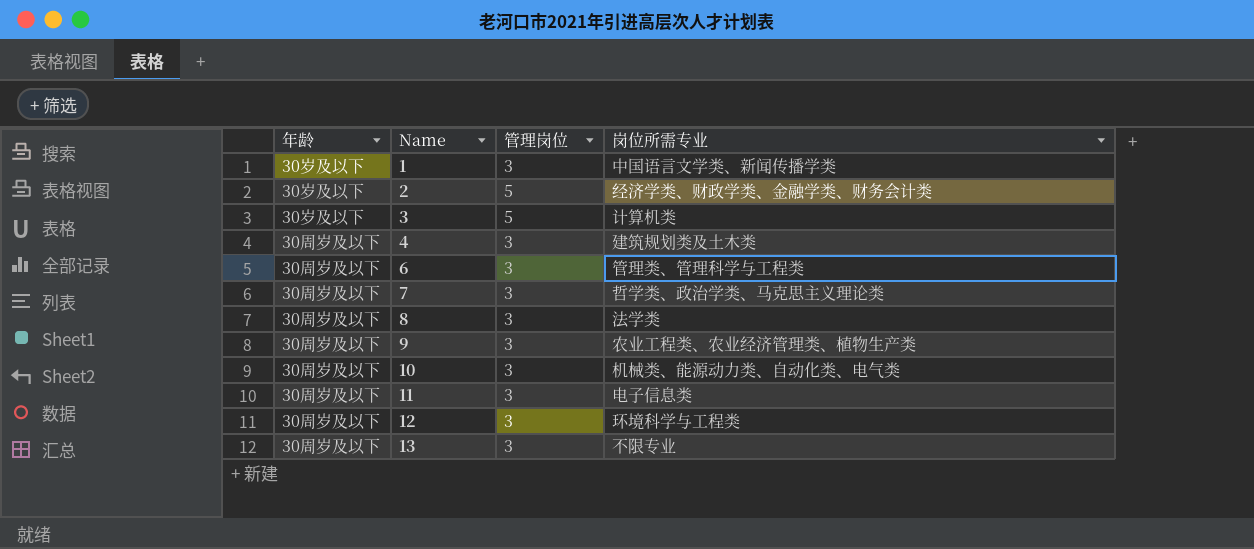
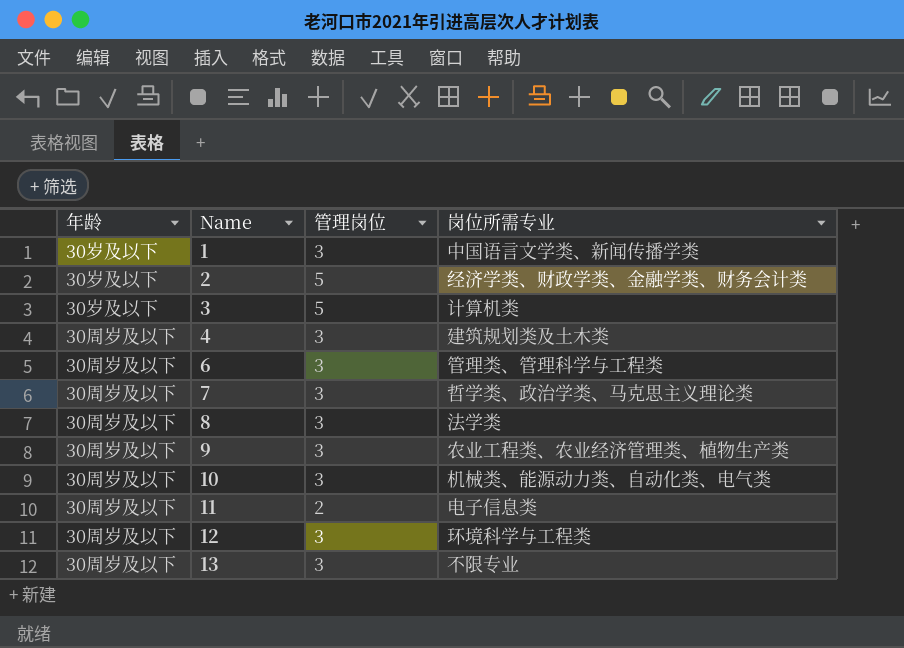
11 | 管理岗位: 3 -> 2

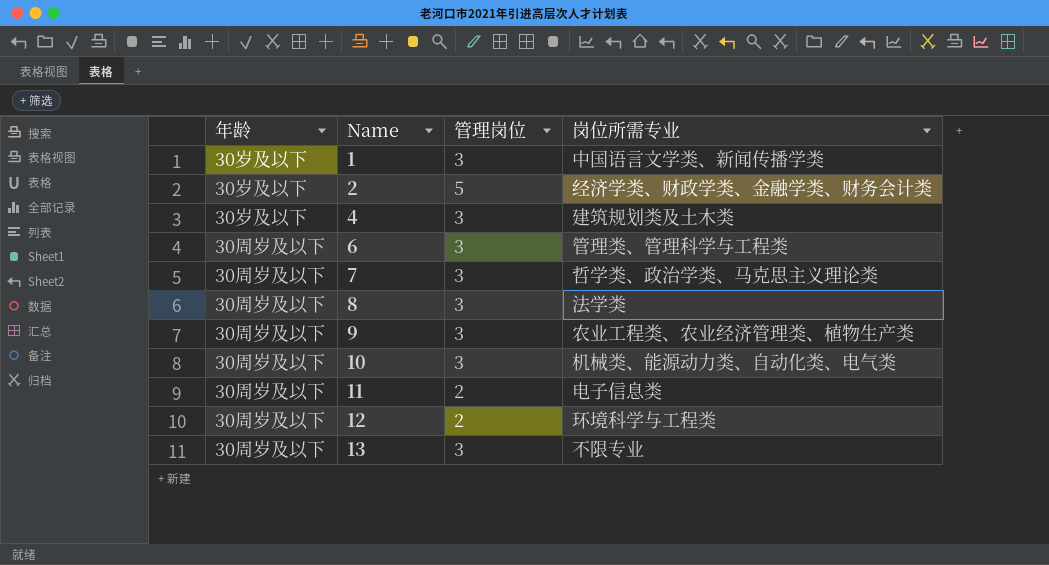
row 3: 30岁及以下 | 5 | 计算机类 -> none
4 | 年龄: 30周岁及以下 -> 30岁及以下
12 | 管理岗位: 3 -> 2

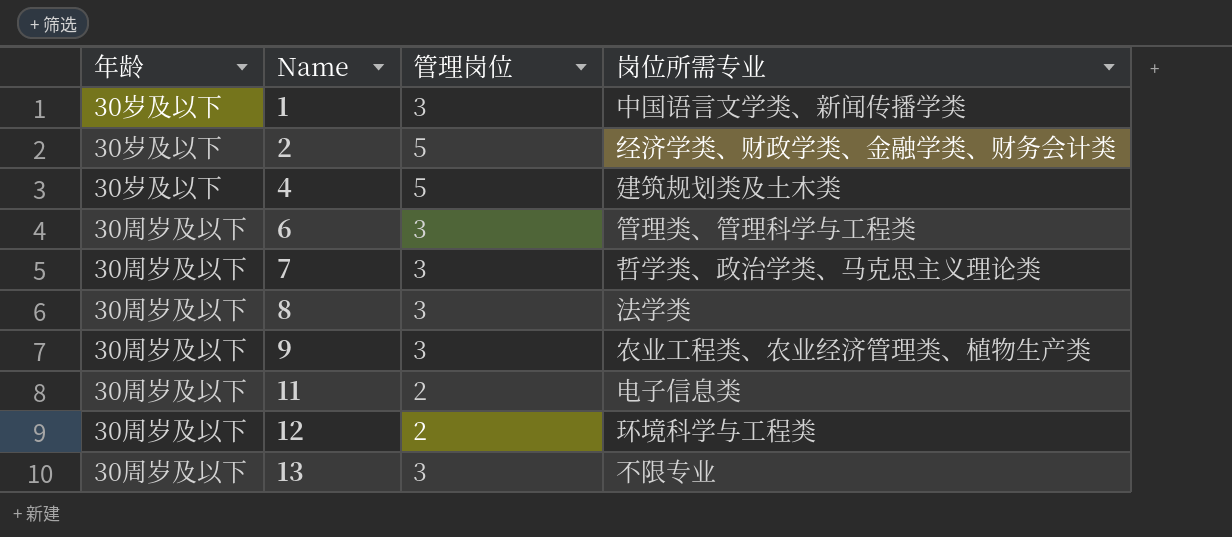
row 10: 30周岁及以下 | 3 | 机械类、能源动力类、自动化类、电气类 -> none
4 | 管理岗位: 3 -> 5

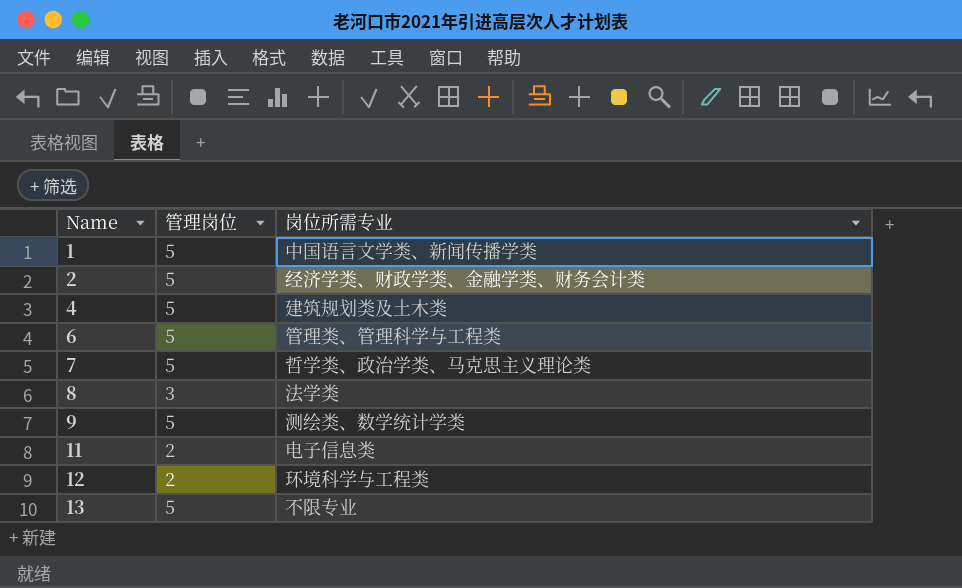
column 年龄 | position: 1 -> none
1 | 管理岗位: 3 -> 5
6 | 管理岗位: 3 -> 5
7 | 管理岗位: 3 -> 5
9 | 管理岗位: 3 -> 5
9 | 岗位所需专业: 农业工程类、农业经济管理类、植物生产类 -> 测绘类、数学统计学类
13 | 管理岗位: 3 -> 5

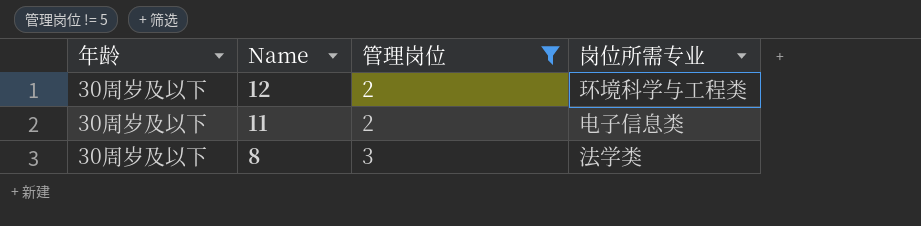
filter: none -> 管理岗位 != 5
row order: Name ascending -> Name descending
column 年龄 | position: none -> 1

